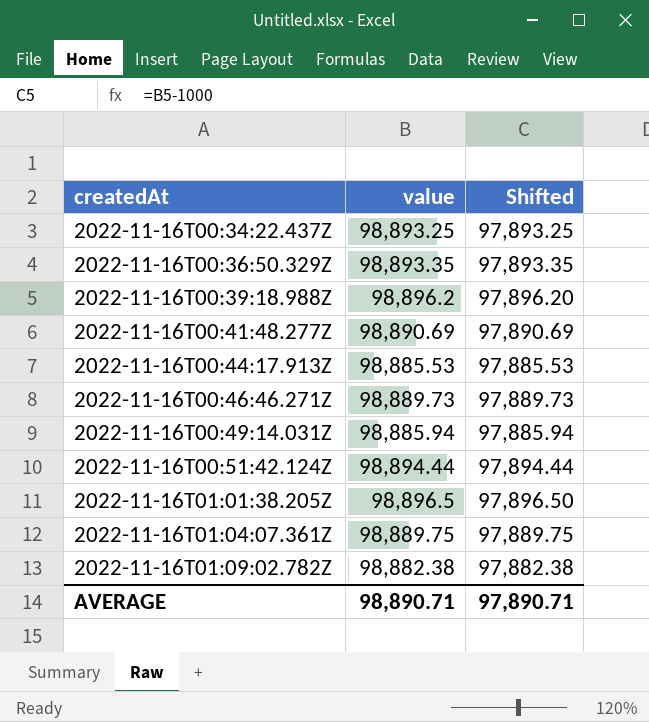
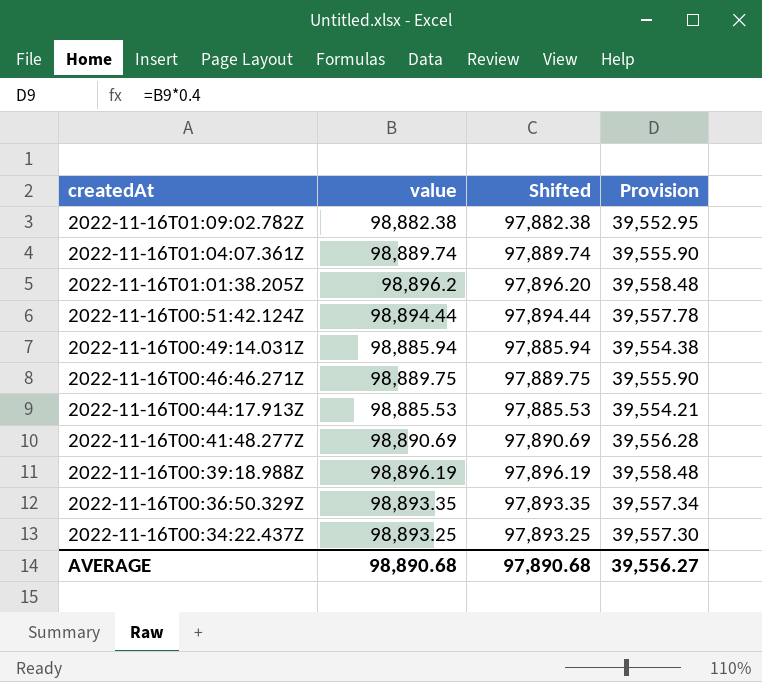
row order: createdAt ascending -> createdAt descending
column Provision | formula: none -> [value] * 0.4
2022-11-16T01:04:07.361Z | value: 98,889.75 -> 98,889.74
2022-11-16T01:04:07.361Z | Shifted: 97,889.75 -> 97,889.74
2022-11-16T01:01:38.205Z | value: 98,896.5 -> 98,896.2
2022-11-16T01:01:38.205Z | Shifted: 97,896.50 -> 97,896.20
2022-11-16T00:46:46.271Z | value: 98,889.73 -> 98,889.75
2022-11-16T00:46:46.271Z | Shifted: 97,889.73 -> 97,889.75
2022-11-16T00:39:18.988Z | value: 98,896.2 -> 98,896.19
2022-11-16T00:39:18.988Z | Shifted: 97,896.20 -> 97,896.19
AVERAGE | value: 98,890.71 -> 98,890.68
AVERAGE | Shifted: 97,890.71 -> 97,890.68

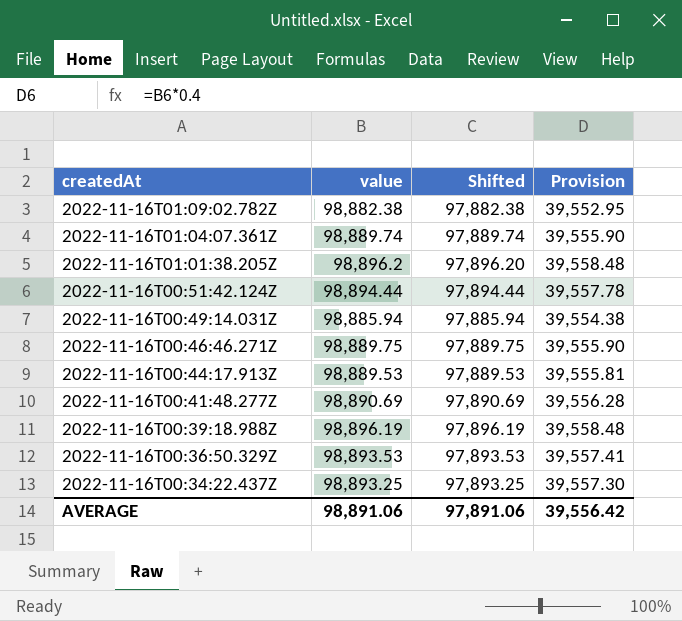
2022-11-16T00:44:17.913Z | value: 98,885.53 -> 98,889.53
2022-11-16T00:44:17.913Z | Shifted: 97,885.53 -> 97,889.53
2022-11-16T00:44:17.913Z | Provision: 39,554.21 -> 39,555.81
2022-11-16T00:36:50.329Z | value: 98,893.35 -> 98,893.53
2022-11-16T00:36:50.329Z | Shifted: 97,893.35 -> 97,893.53
2022-11-16T00:36:50.329Z | Provision: 39,557.34 -> 39,557.41
AVERAGE | value: 98,890.68 -> 98,891.06
AVERAGE | Shifted: 97,890.68 -> 97,891.06
AVERAGE | Provision: 39,556.27 -> 39,556.42

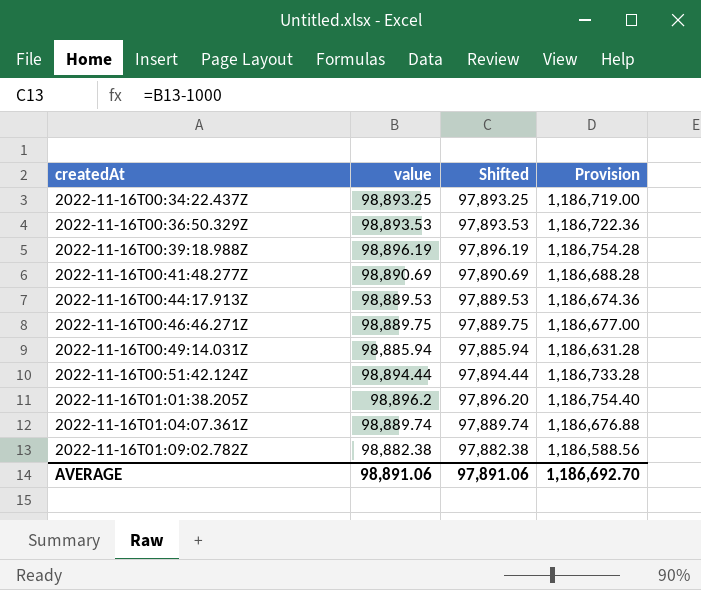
row order: createdAt descending -> createdAt ascending
column Provision | formula: [value] * 0.4 -> [value] * 12
AVERAGE | Provision: 39,556.42 -> 1,186,692.70

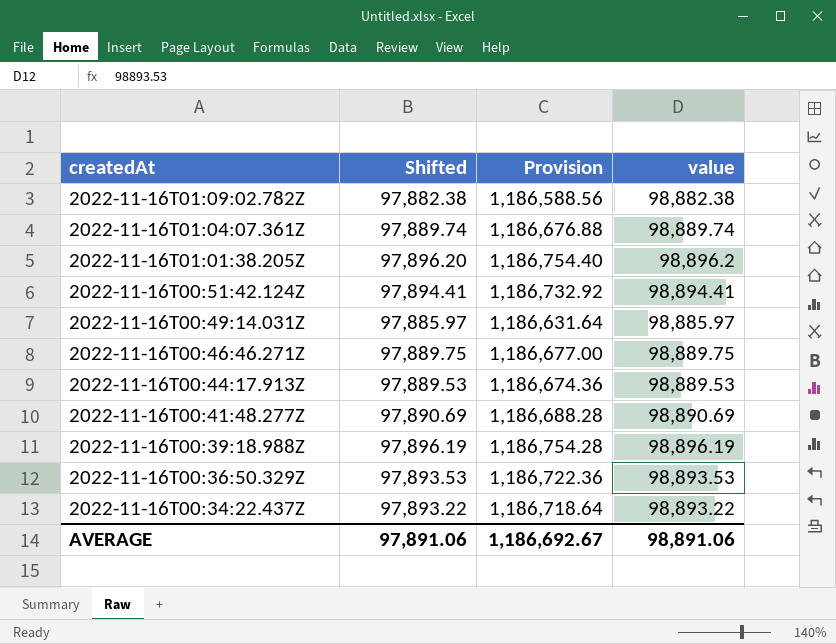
row order: createdAt ascending -> createdAt descending
column value | position: 2 -> 4
2022-11-16T00:51:42.124Z | Shifted: 97,894.44 -> 97,894.41
2022-11-16T00:51:42.124Z | Provision: 1,186,733.28 -> 1,186,732.92
2022-11-16T00:51:42.124Z | value: 98,894.44 -> 98,894.41
2022-11-16T00:49:14.031Z | Shifted: 97,885.94 -> 97,885.97
2022-11-16T00:49:14.031Z | Provision: 1,186,631.28 -> 1,186,631.64
2022-11-16T00:49:14.031Z | value: 98,885.94 -> 98,885.97
2022-11-16T00:34:22.437Z | Shifted: 97,893.25 -> 97,893.22
2022-11-16T00:34:22.437Z | Provision: 1,186,719.00 -> 1,186,718.64
2022-11-16T00:34:22.437Z | value: 98,893.25 -> 98,893.22
AVERAGE | Provision: 1,186,692.70 -> 1,186,692.67

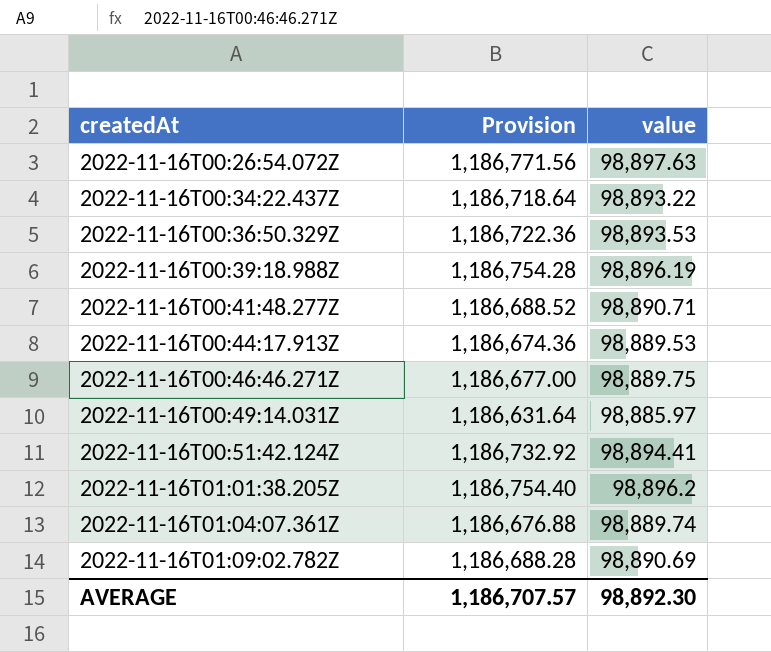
row order: createdAt descending -> createdAt ascending
column Shifted | formula: [value] - 1000 -> none
row 2022-11-16T00:26:54.072Z: none -> 1,186,771.56 | 98,897.63
2022-11-16T00:41:48.277Z | Provision: 1,186,688.28 -> 1,186,688.52
2022-11-16T00:41:48.277Z | value: 98,890.69 -> 98,890.71
2022-11-16T01:09:02.782Z | Provision: 1,186,588.56 -> 1,186,688.28
2022-11-16T01:09:02.782Z | value: 98,882.38 -> 98,890.69
AVERAGE | Provision: 1,186,692.67 -> 1,186,707.57
AVERAGE | value: 98,891.06 -> 98,892.30

